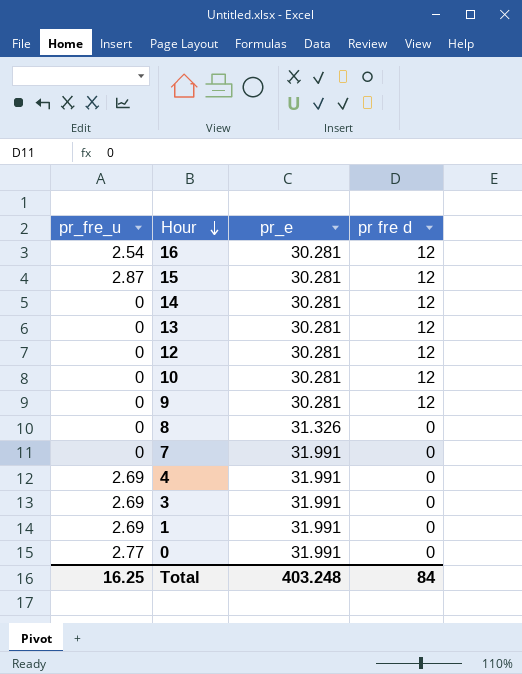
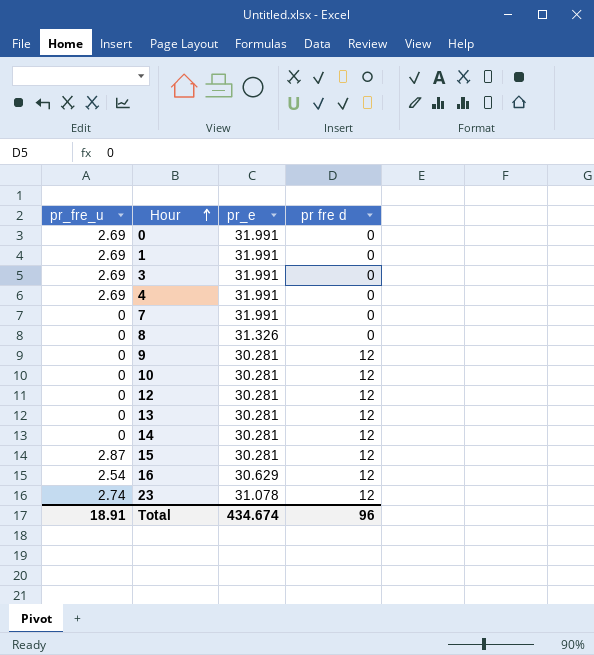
row order: Hour descending -> Hour ascending
0 | pr_fre_u: 2.77 -> 2.69
16 | pr_e: 30.281 -> 30.629
row 23: none -> 2.74 | 31.078 | 12
Total | pr_fre_u: 16.25 -> 18.91
Total | pr_e: 403.248 -> 434.674
Total | pr fre d: 84 -> 96

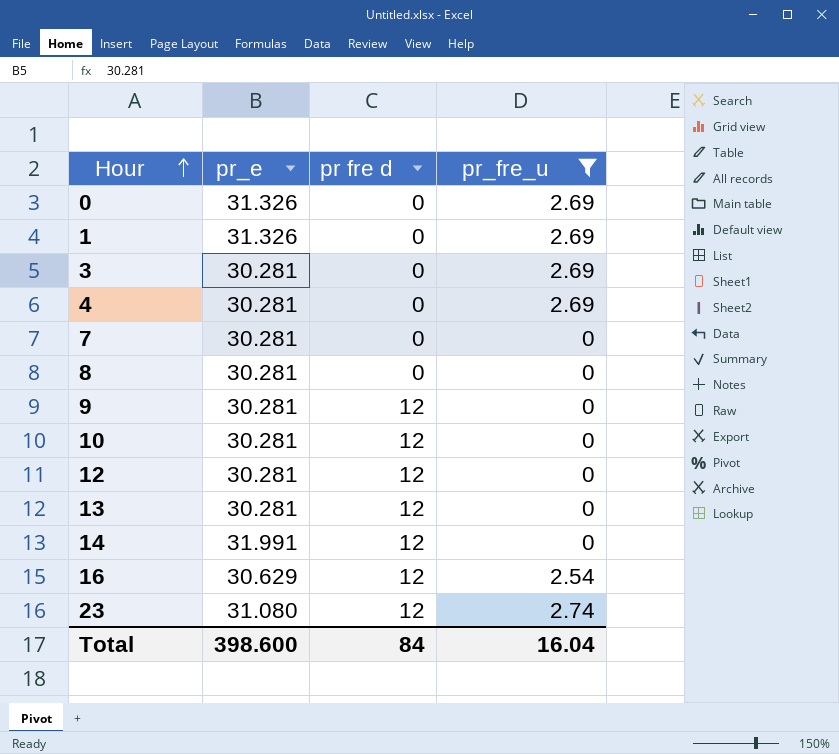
filter: none -> pr_fre_u != 2.87
column pr_fre_u | position: 1 -> 4
0 | pr_e: 31.991 -> 31.326
1 | pr_e: 31.991 -> 31.326
3 | pr_e: 31.991 -> 30.281
4 | pr_e: 31.991 -> 30.281
7 | pr_e: 31.991 -> 30.281
8 | pr_e: 31.326 -> 30.281
14 | pr_e: 30.281 -> 31.991
23 | pr_e: 31.078 -> 31.080
Total | pr_e: 434.674 -> 398.600
Total | pr fre d: 96 -> 84
Total | pr_fre_u: 18.91 -> 16.04

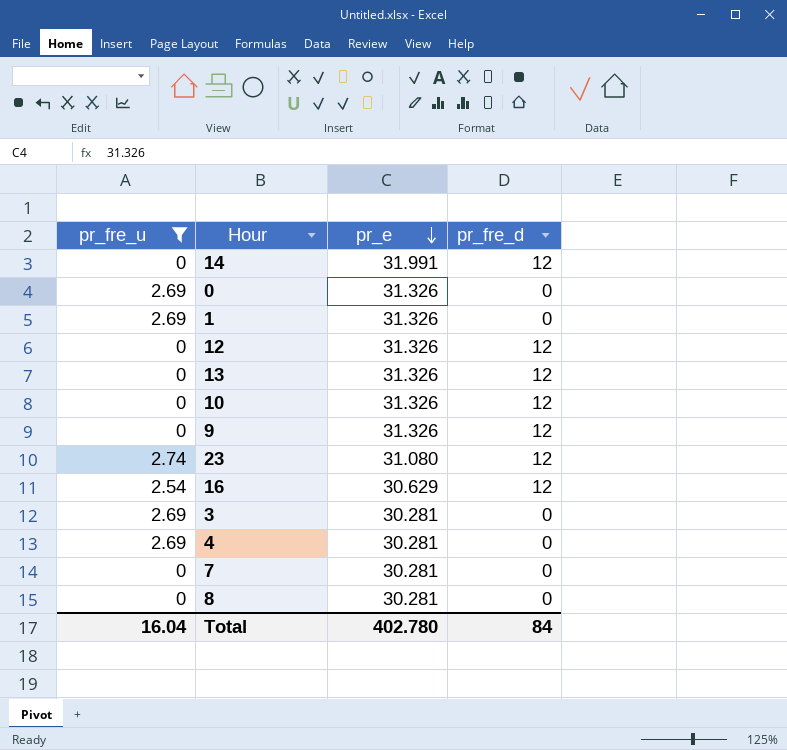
row order: Hour ascending -> pr_e descending
column pr_fre_u | position: 4 -> 1
column name: pr fre d -> pr_fre_d
12 | pr_e: 30.281 -> 31.326
13 | pr_e: 30.281 -> 31.326
10 | pr_e: 30.281 -> 31.326
9 | pr_e: 30.281 -> 31.326
Total | pr_e: 398.600 -> 402.780

